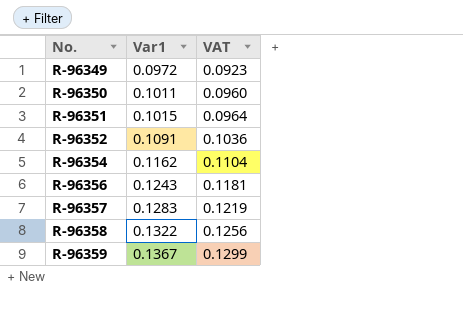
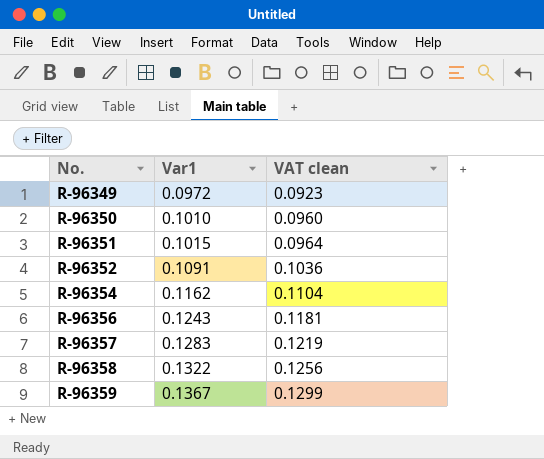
column name: VAT -> VAT clean
R-96350 | Var1: 0.1011 -> 0.1010

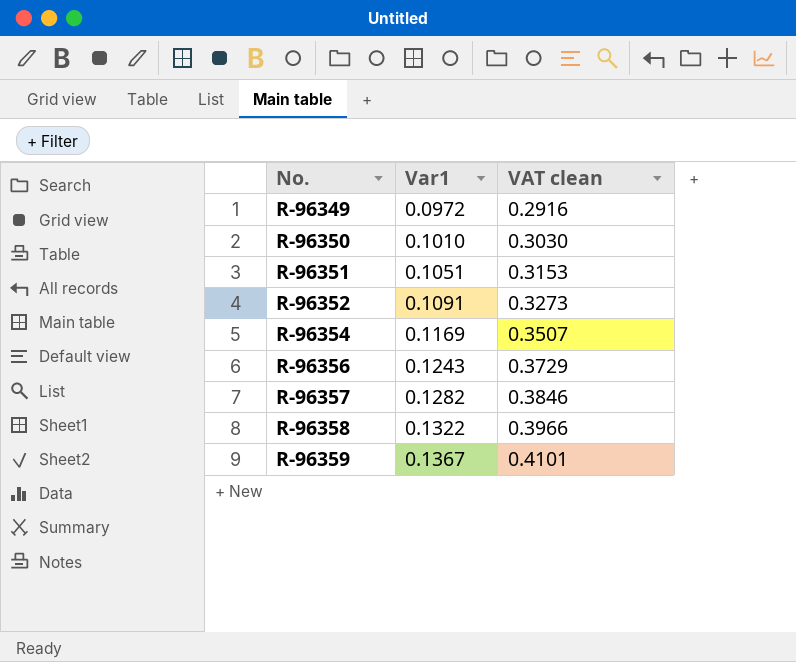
column VAT clean | formula: [Var1] * 0.95 -> [Var1] * 3
R-96351 | Var1: 0.1015 -> 0.1051
R-96354 | Var1: 0.1162 -> 0.1169
R-96357 | Var1: 0.1283 -> 0.1282

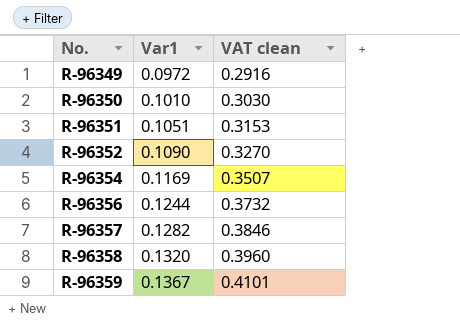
R-96352 | Var1: 0.1091 -> 0.1090
R-96352 | VAT clean: 0.3273 -> 0.3270
R-96356 | Var1: 0.1243 -> 0.1244
R-96356 | VAT clean: 0.3729 -> 0.3732
R-96358 | Var1: 0.1322 -> 0.1320
R-96358 | VAT clean: 0.3966 -> 0.3960

